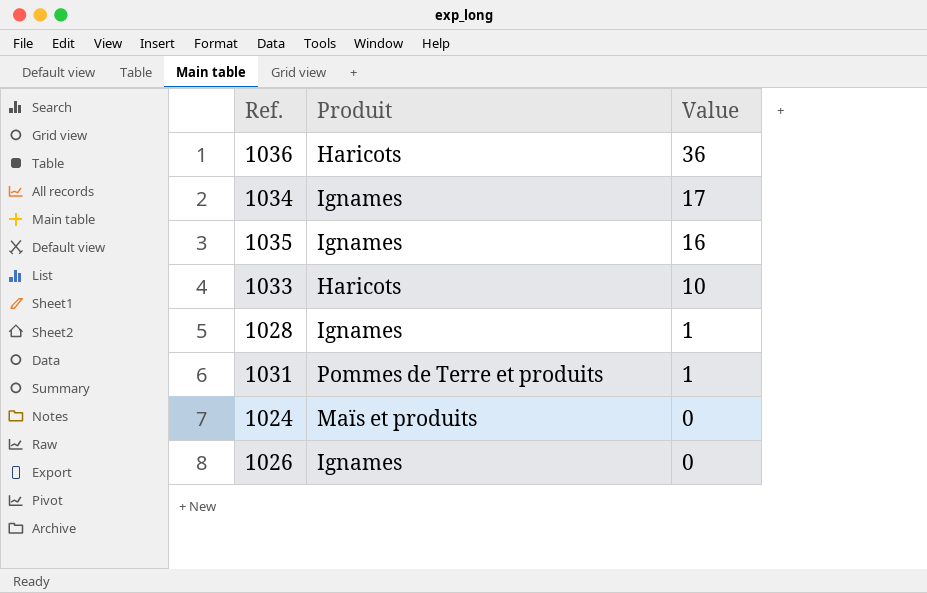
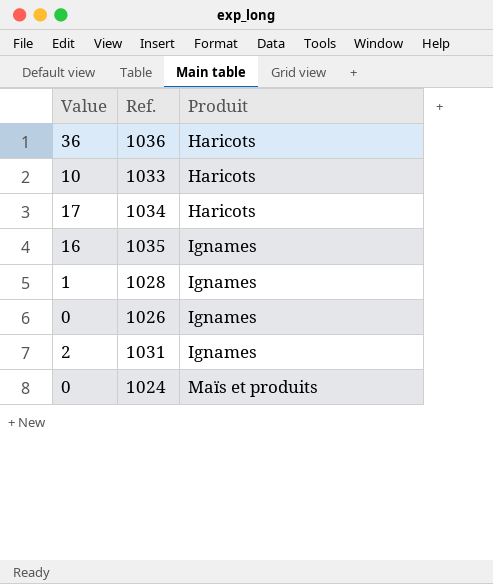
row order: Value descending -> Produit ascending
column Value | position: 3 -> 1
1034 | Produit: Ignames -> Haricots
1031 | Value: 1 -> 2
1031 | Produit: Pommes de Terre et produits -> Ignames

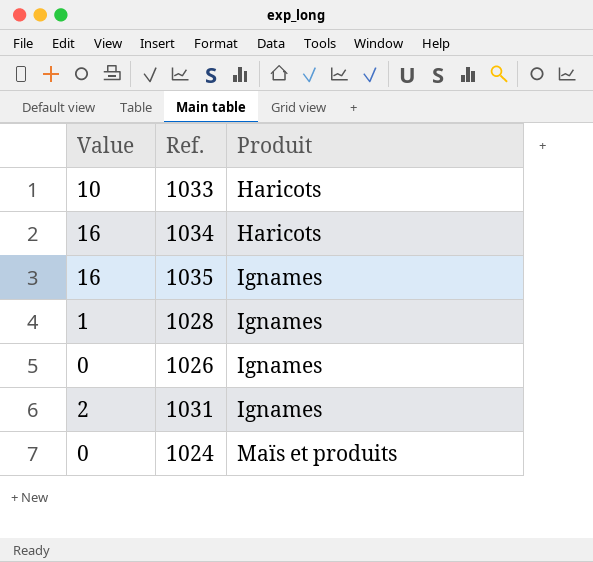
row 1036: 36 | Haricots -> none
1034 | Value: 17 -> 16

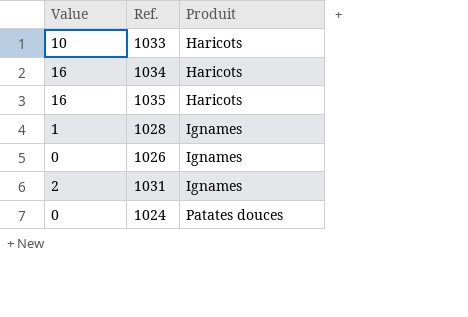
1035 | Produit: Ignames -> Haricots
1024 | Produit: Maïs et produits -> Patates douces

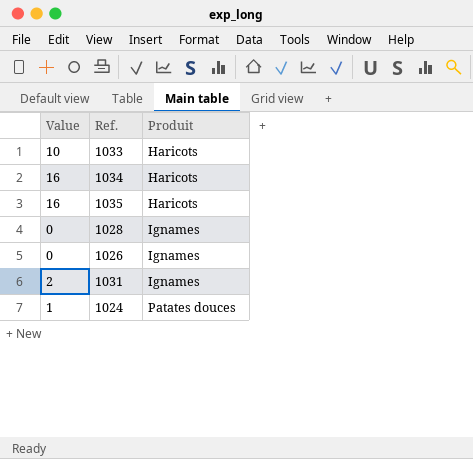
1028 | Value: 1 -> 0
1024 | Value: 0 -> 1

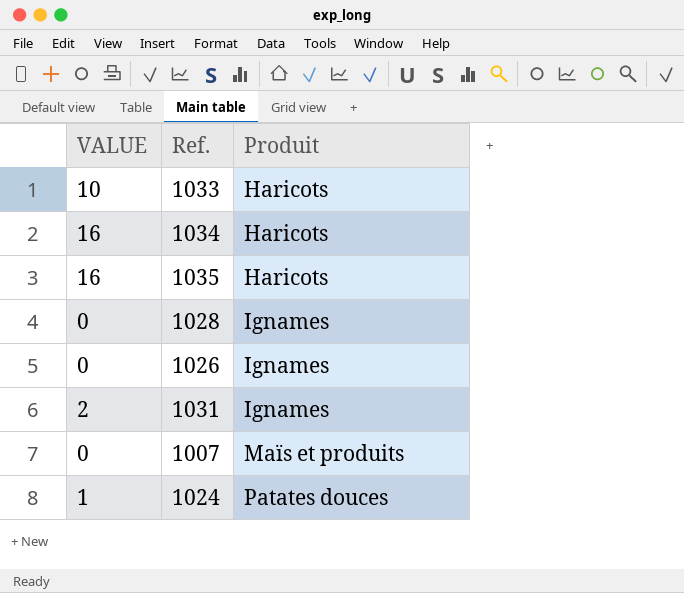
column name: Value -> VALUE
row 1007: none -> 0 | Maïs et produits

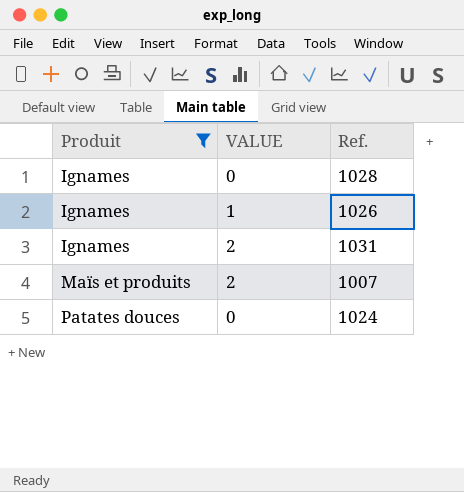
filter: none -> Produit != Haricots
column Produit | position: 3 -> 1
1026 | VALUE: 0 -> 1
1007 | VALUE: 0 -> 2
1024 | VALUE: 1 -> 0

